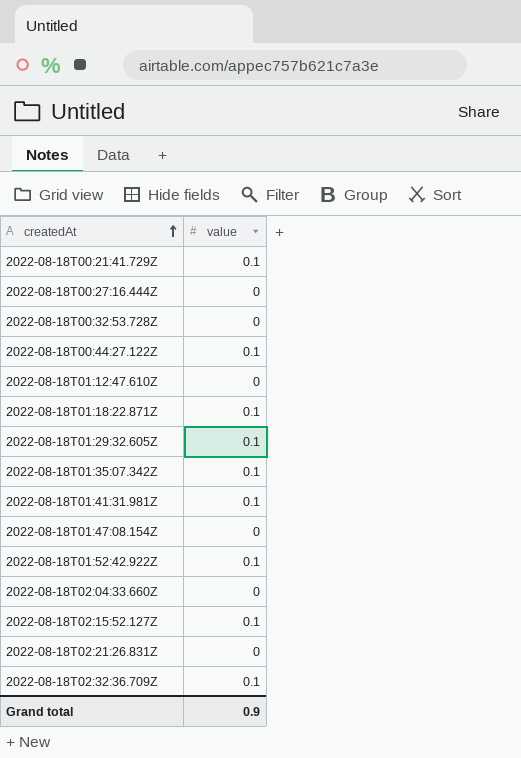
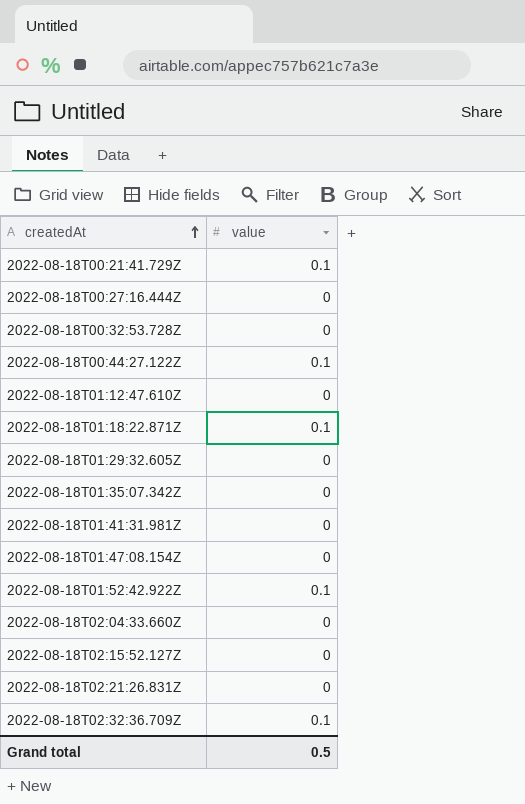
2022-08-18T01:29:32.605Z | value: 0.1 -> 0
2022-08-18T01:35:07.342Z | value: 0.1 -> 0
2022-08-18T01:41:31.981Z | value: 0.1 -> 0
2022-08-18T02:15:52.127Z | value: 0.1 -> 0
Grand total | value: 0.9 -> 0.5

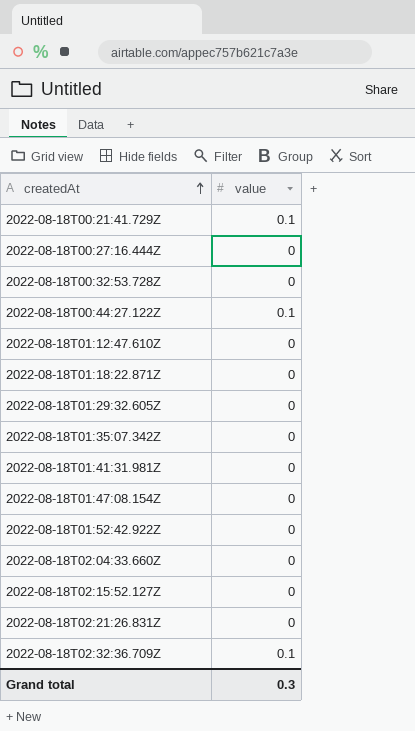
2022-08-18T01:18:22.871Z | value: 0.1 -> 0
2022-08-18T01:52:42.922Z | value: 0.1 -> 0
Grand total | value: 0.5 -> 0.3

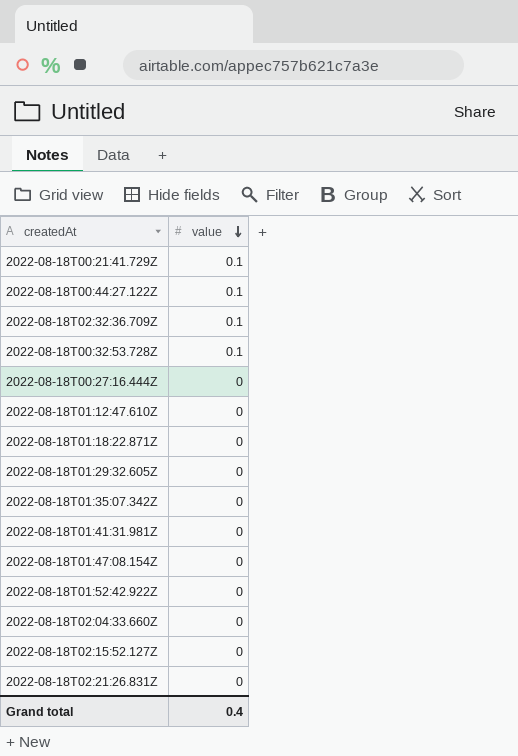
row order: createdAt ascending -> value descending
2022-08-18T00:32:53.728Z | value: 0 -> 0.1
Grand total | value: 0.3 -> 0.4

